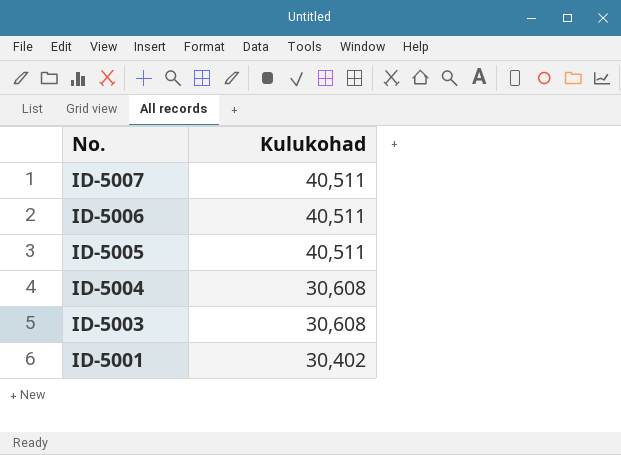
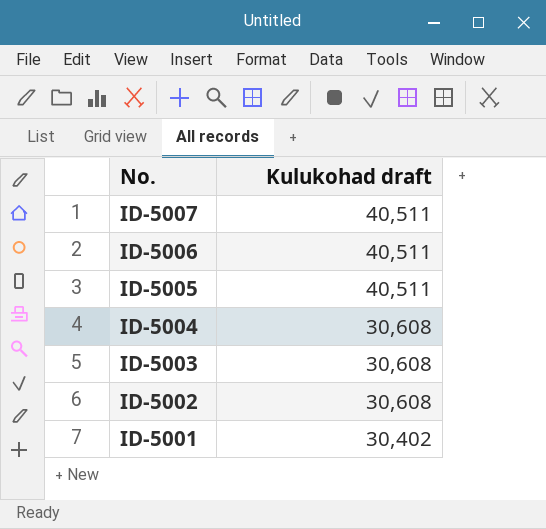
column name: Kulukohad -> Kulukohad draft
row ID-5002: none -> 30,608

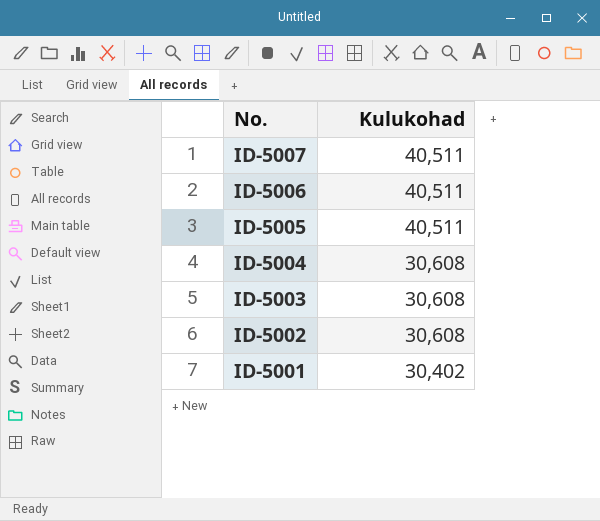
column name: Kulukohad draft -> Kulukohad

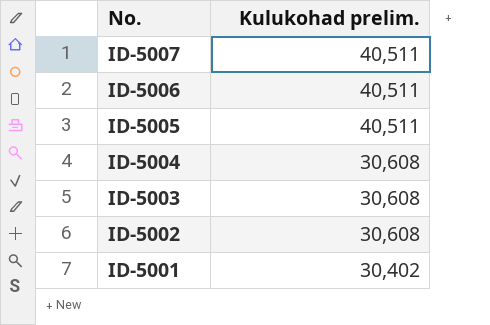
column name: Kulukohad -> Kulukohad prelim.

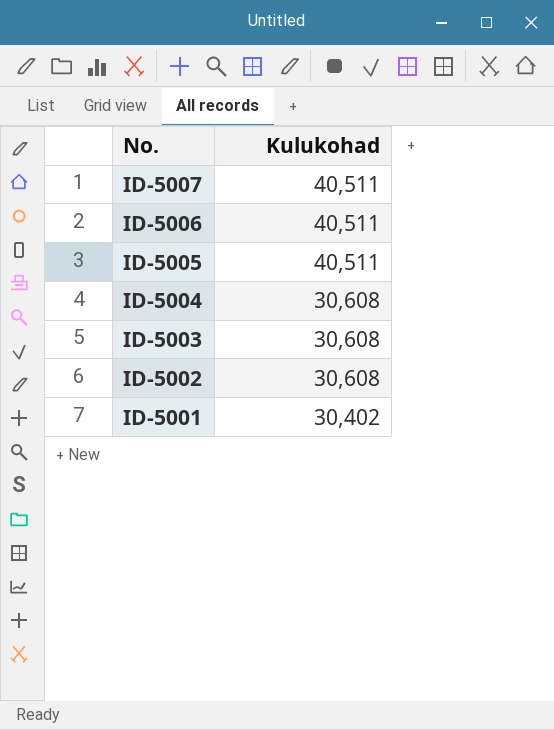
column name: Kulukohad prelim. -> Kulukohad

